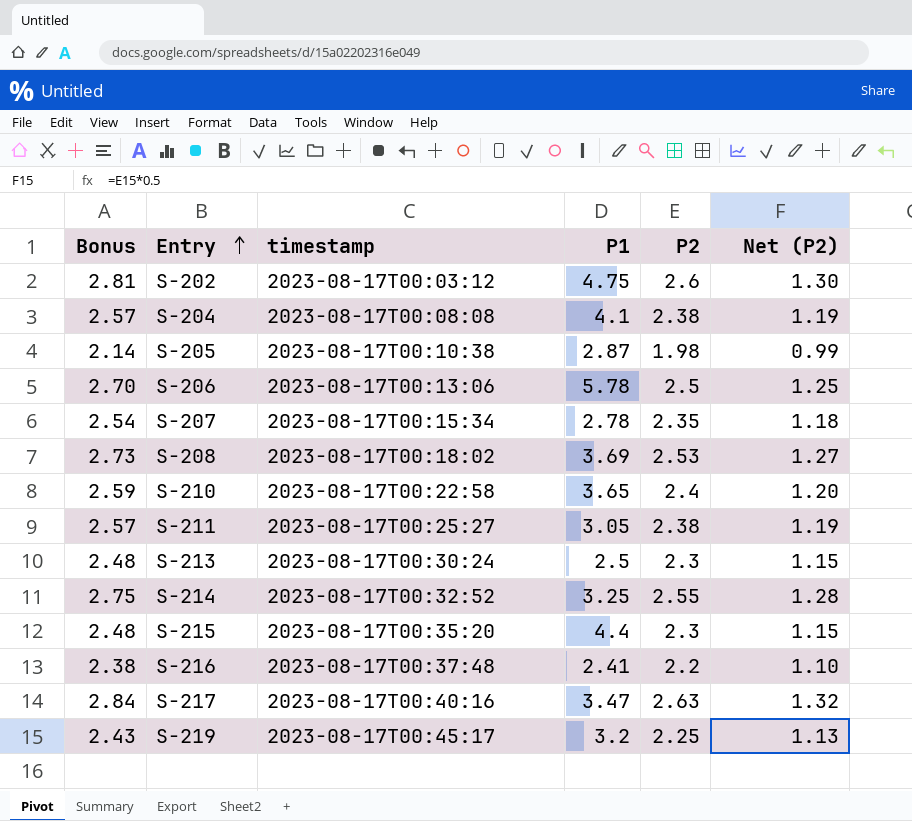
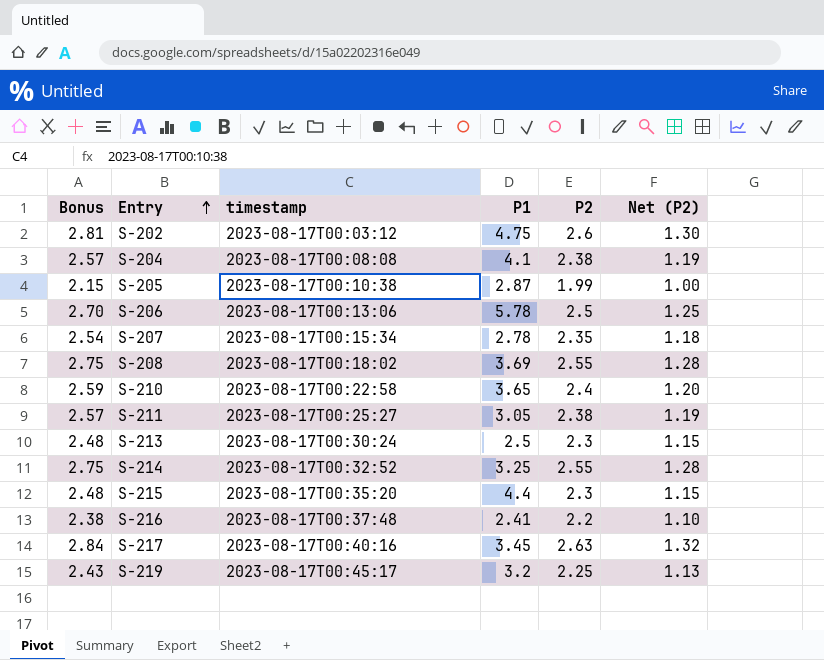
S-205 | Bonus: 2.14 -> 2.15
S-205 | P2: 1.98 -> 1.99
S-205 | Net (P2): 0.99 -> 1.00
S-208 | Bonus: 2.73 -> 2.75
S-208 | P2: 2.53 -> 2.55
S-208 | Net (P2): 1.27 -> 1.28
S-217 | P1: 3.47 -> 3.45

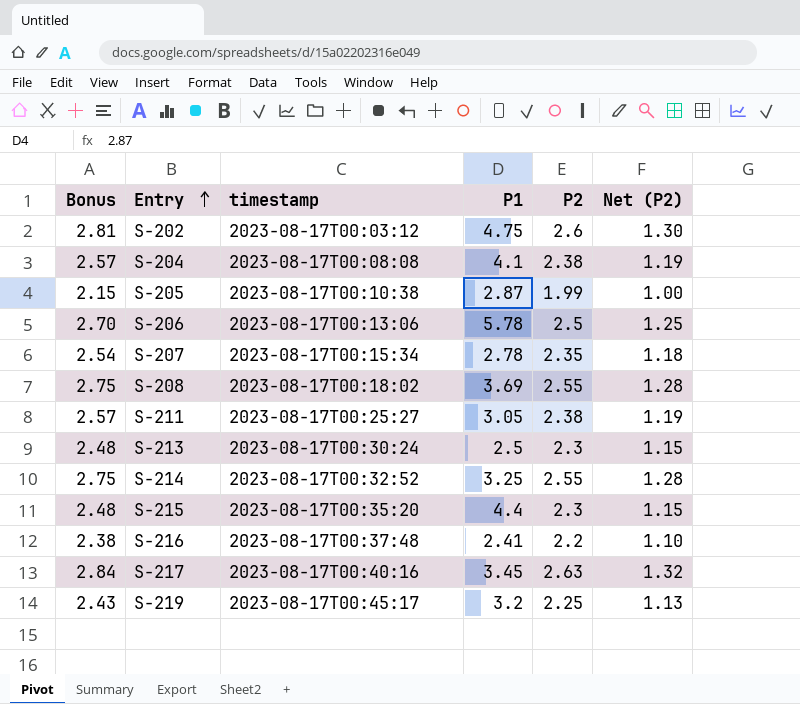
row S-210: 2.59 | 2023-08-17T00:22:58 | 3.65 | 2.4 | 1.20 -> none

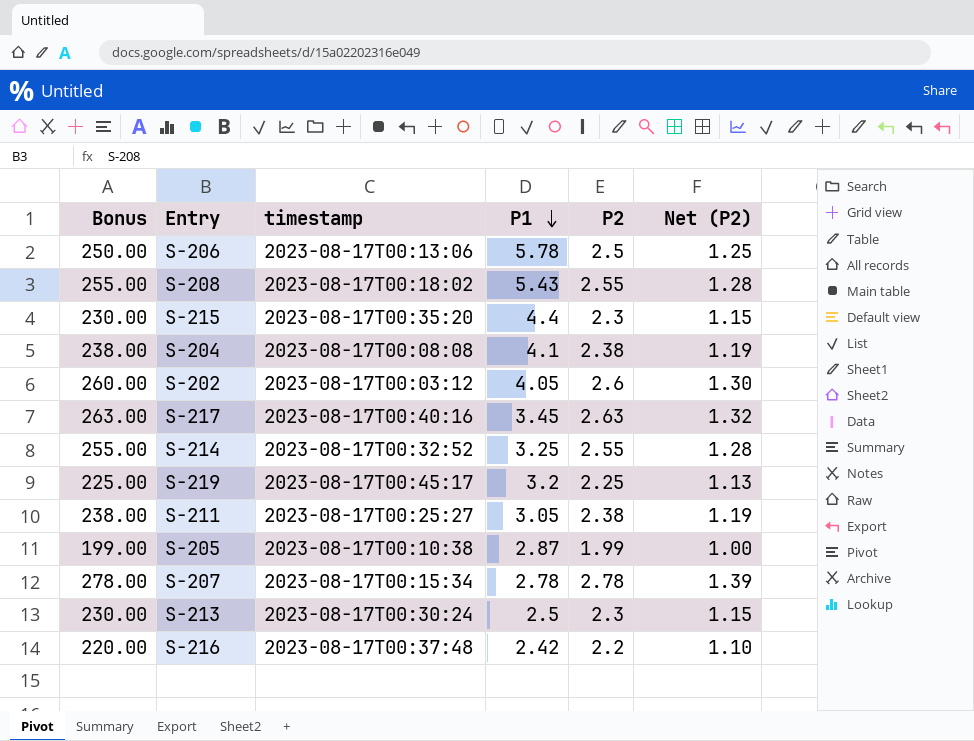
row order: Entry ascending -> P1 descending
column Bonus | formula: [P2] * 1.08 -> [P2] * 100
S-208 | P1: 3.69 -> 5.43
S-202 | P1: 4.75 -> 4.05
S-207 | P2: 2.35 -> 2.78
S-207 | Net (P2): 1.18 -> 1.39
S-216 | P1: 2.41 -> 2.42

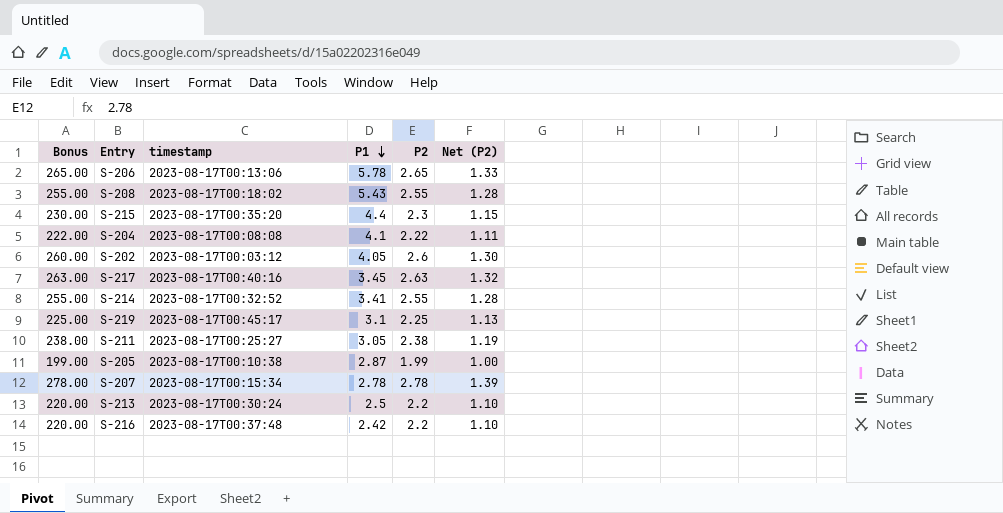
S-206 | Bonus: 250.00 -> 265.00
S-206 | P2: 2.5 -> 2.65
S-206 | Net (P2): 1.25 -> 1.33
S-204 | Bonus: 238.00 -> 222.00
S-204 | P2: 2.38 -> 2.22
S-204 | Net (P2): 1.19 -> 1.11
S-214 | P1: 3.25 -> 3.41
S-219 | P1: 3.2 -> 3.1
S-213 | Bonus: 230.00 -> 220.00
S-213 | P2: 2.3 -> 2.2
S-213 | Net (P2): 1.15 -> 1.10

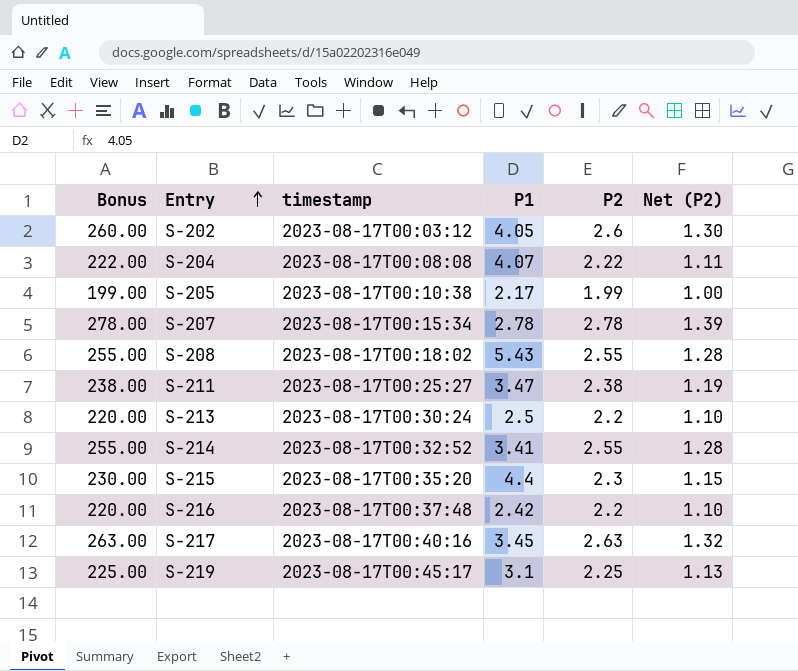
row order: P1 descending -> Entry ascending
row S-206: 265.00 | 2023-08-17T00:13:06 | 5.78 | 2.65 | 1.33 -> none
S-204 | P1: 4.1 -> 4.07
S-205 | P1: 2.87 -> 2.17
S-211 | P1: 3.05 -> 3.47

